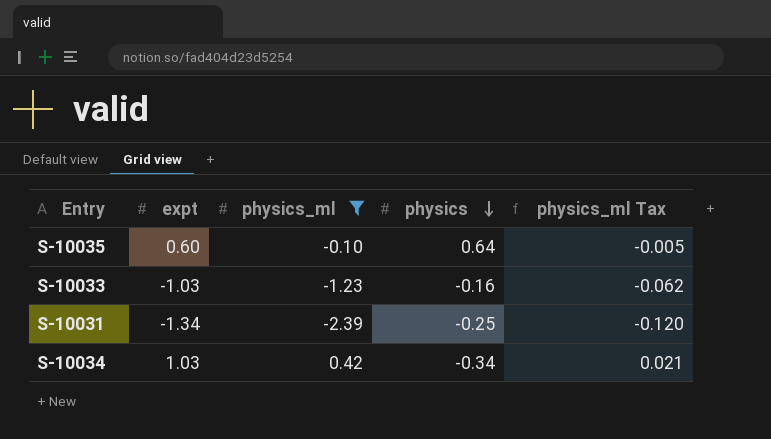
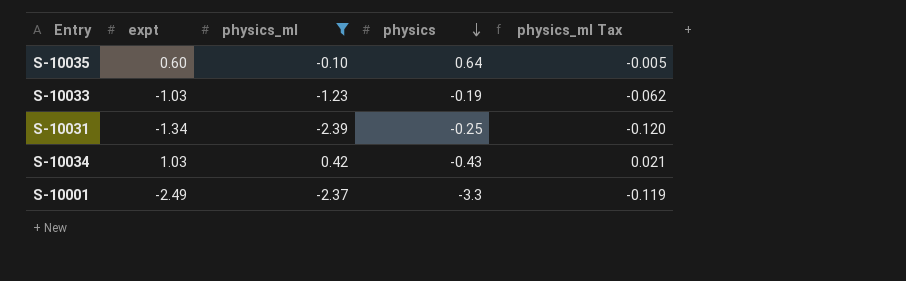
S-10033 | physics: -0.16 -> -0.19
S-10034 | physics: -0.34 -> -0.43
row S-10001: none -> -2.49 | -2.37 | -3.3 | -0.119

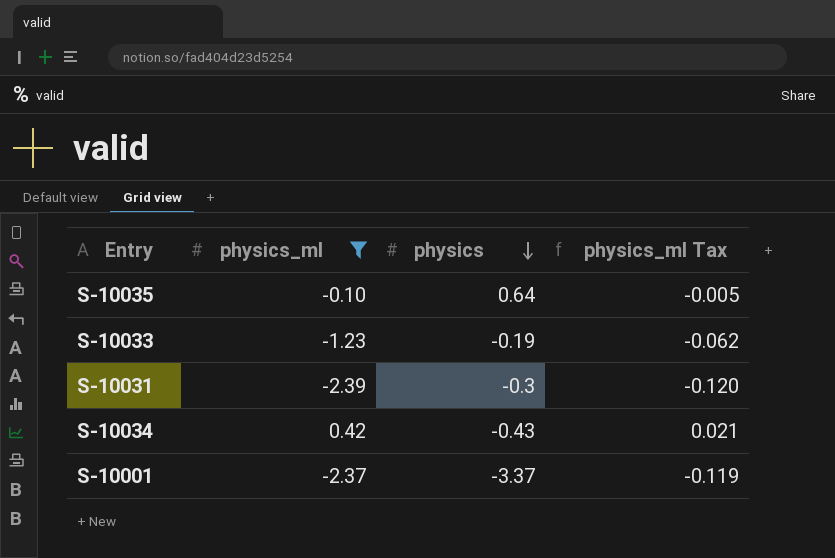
column expt | position: 2 -> none
S-10031 | physics: -0.25 -> -0.3
S-10001 | physics: -3.3 -> -3.37

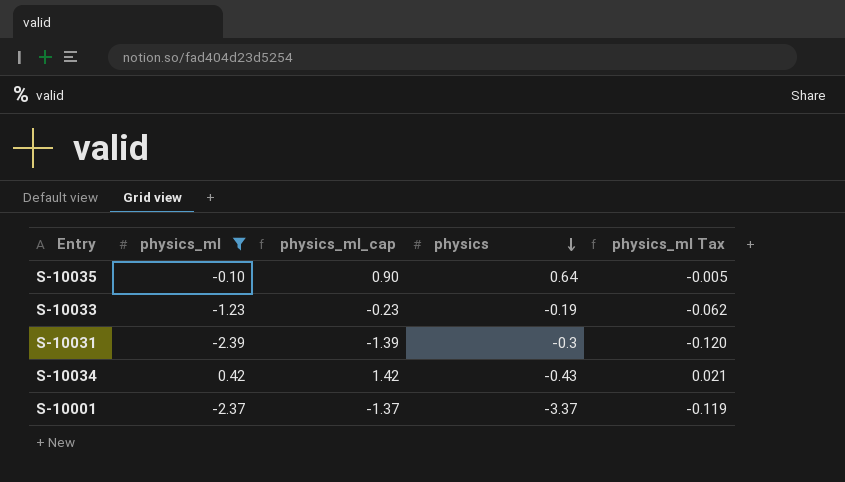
column physics_ml_cap | formula: none -> [physics_ml] + 1

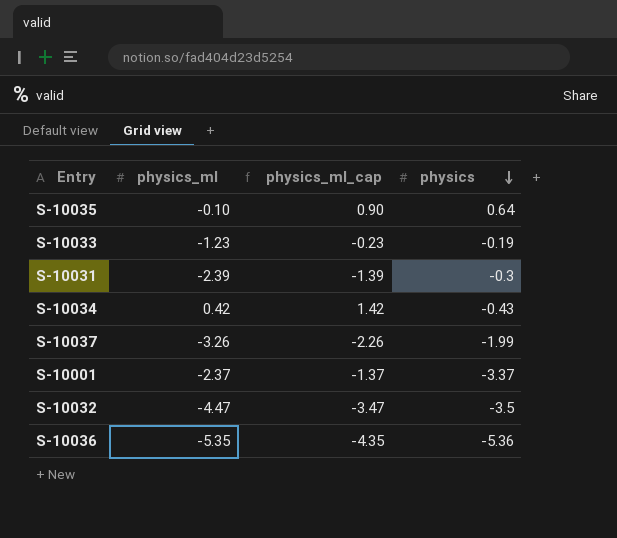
filter: physics_ml >= -2.39 -> none
column physics_ml Tax | formula: [physics_ml] * 0.05 -> none

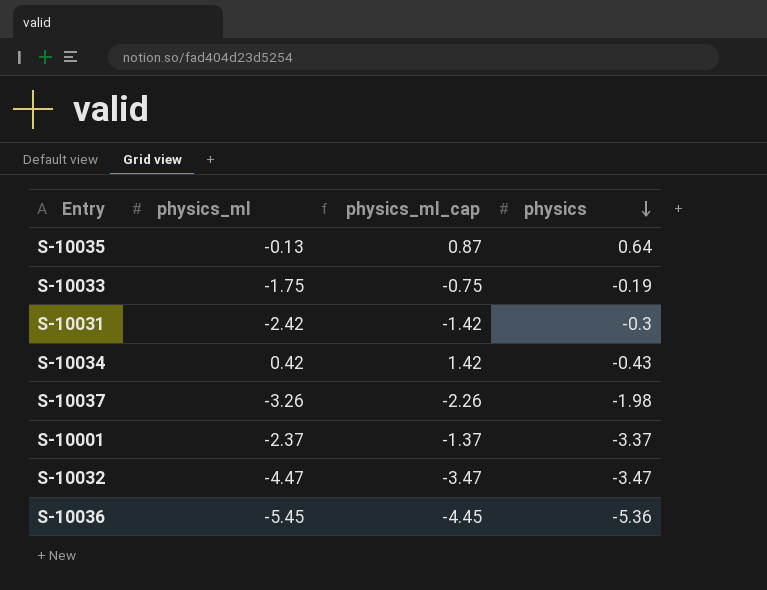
S-10035 | physics_ml: -0.10 -> -0.13
S-10035 | physics_ml_cap: 0.90 -> 0.87
S-10033 | physics_ml: -1.23 -> -1.75
S-10033 | physics_ml_cap: -0.23 -> -0.75
S-10031 | physics_ml: -2.39 -> -2.42
S-10031 | physics_ml_cap: -1.39 -> -1.42
S-10037 | physics: -1.99 -> -1.98
S-10032 | physics: -3.5 -> -3.47
S-10036 | physics_ml: -5.35 -> -5.45
S-10036 | physics_ml_cap: -4.35 -> -4.45

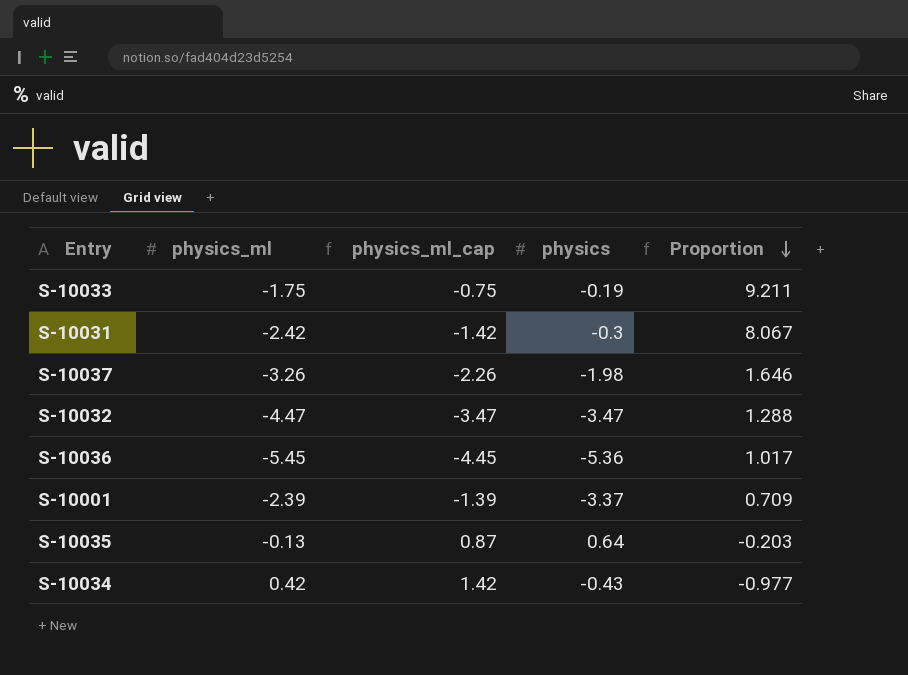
row order: physics descending -> Proportion descending
column Proportion | formula: none -> [physics_ml] / [physics]
S-10001 | physics_ml: -2.37 -> -2.39
S-10001 | physics_ml_cap: -1.37 -> -1.39

